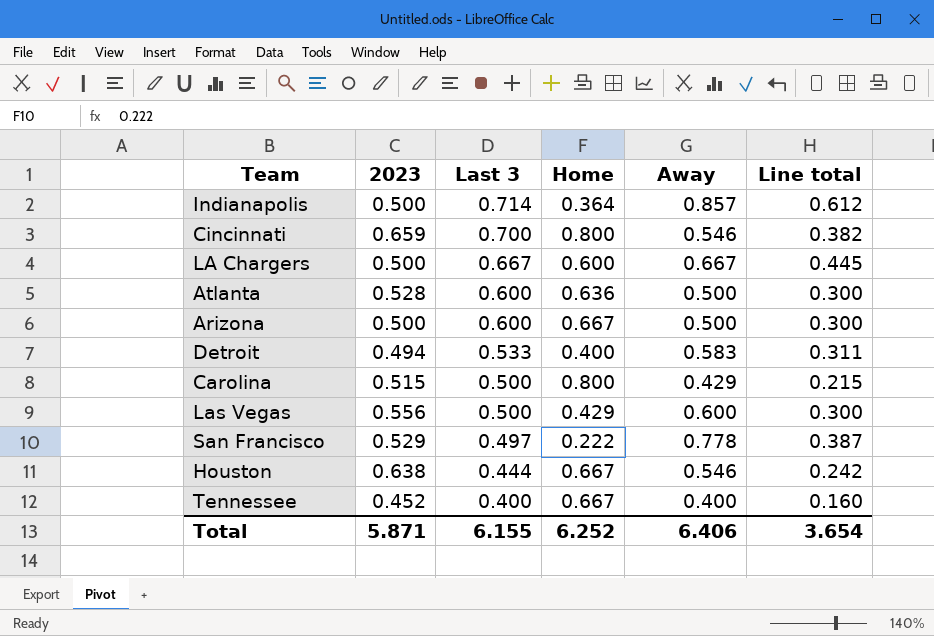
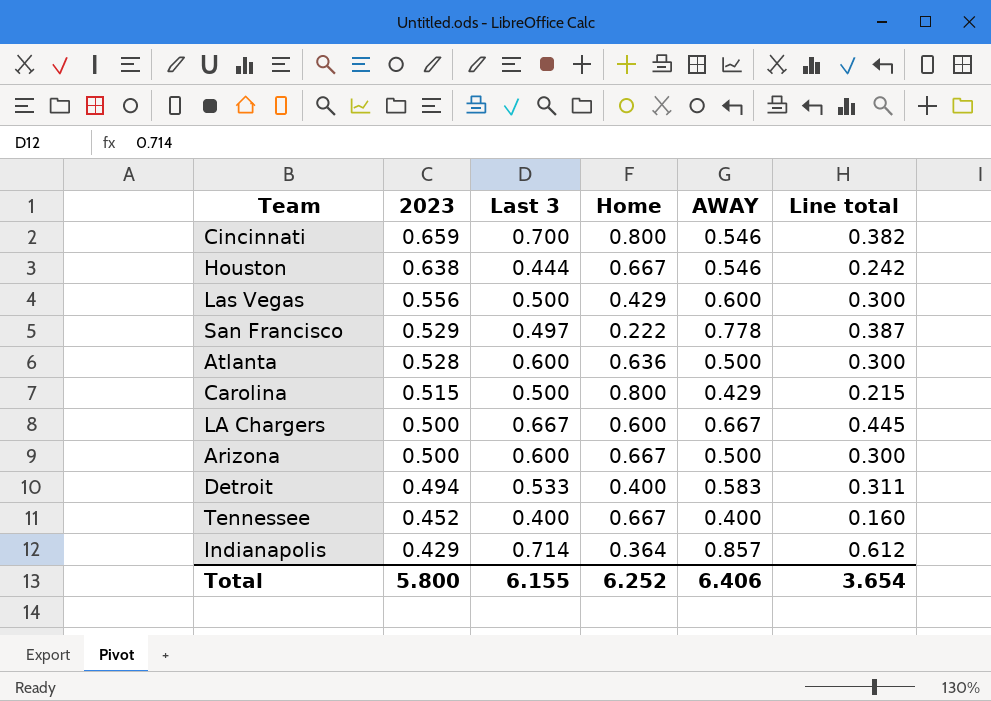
row order: Last 3 descending -> 2023 descending
column name: Away -> AWAY
Indianapolis | 2023: 0.500 -> 0.429
Total | 2023: 5.871 -> 5.800

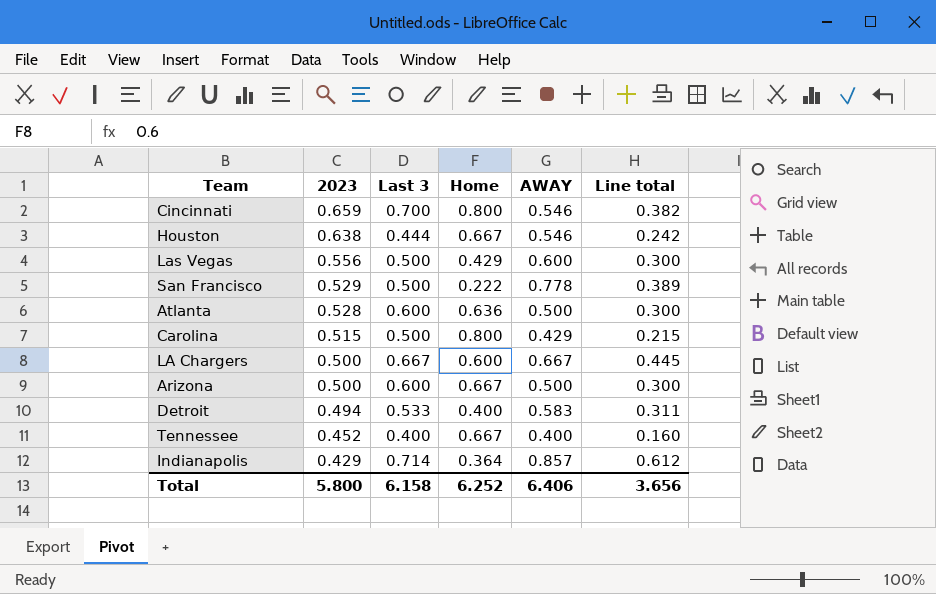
San Francisco | Last 3: 0.497 -> 0.500
San Francisco | Line total: 0.387 -> 0.389
Total | Last 3: 6.155 -> 6.158
Total | Line total: 3.654 -> 3.656

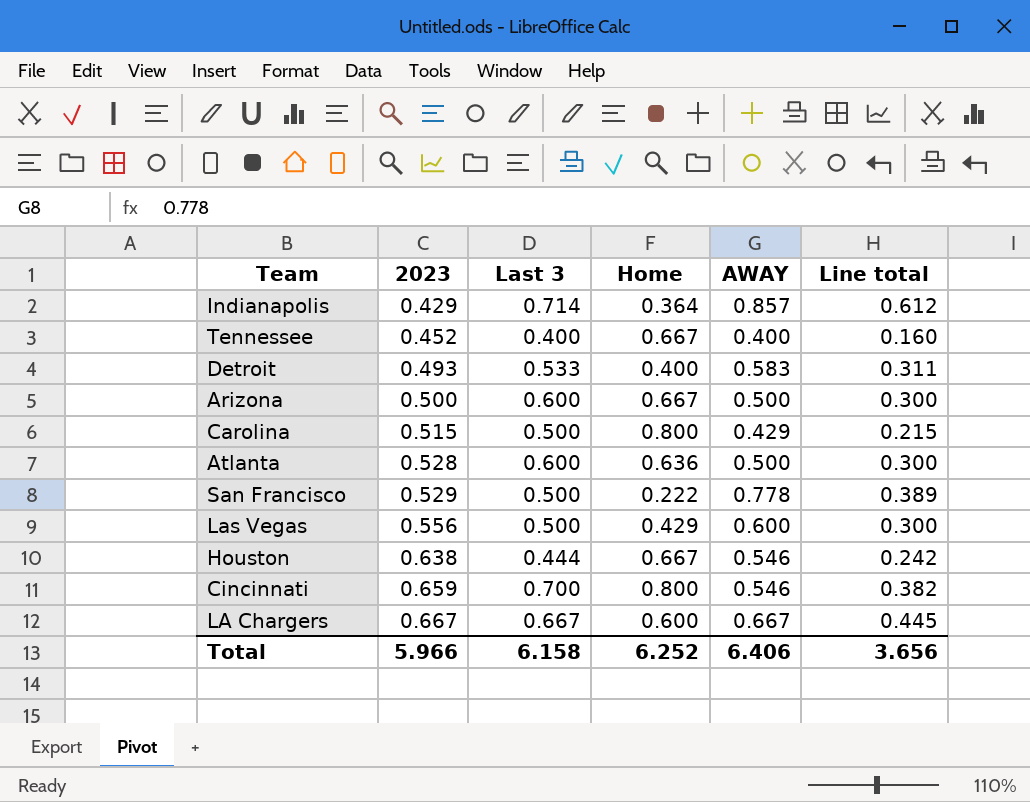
row order: 2023 descending -> 2023 ascending
Detroit | 2023: 0.494 -> 0.493
LA Chargers | 2023: 0.500 -> 0.667
Total | 2023: 5.800 -> 5.966

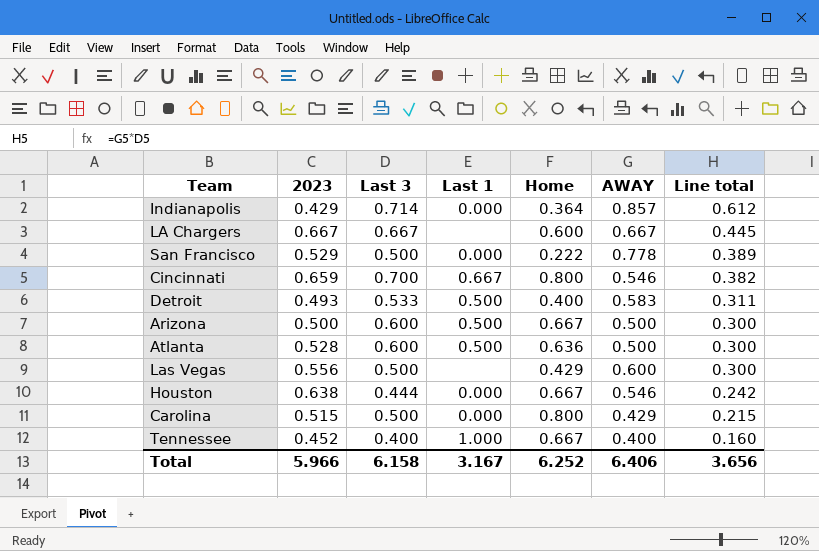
row order: 2023 ascending -> Line total descending
column Last 1 | position: none -> 4

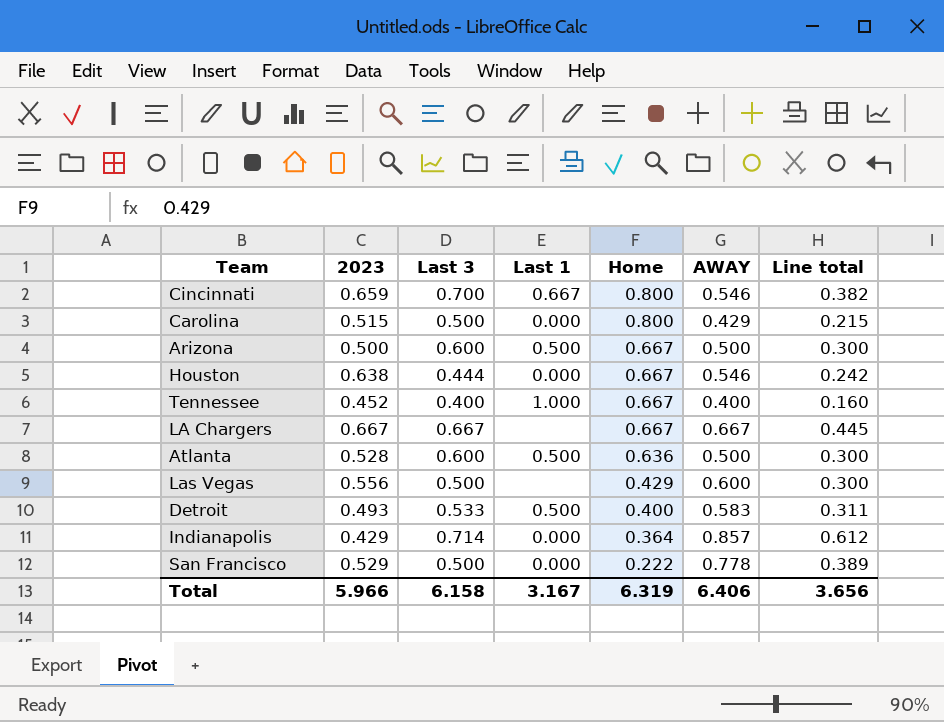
row order: Line total descending -> Home descending
LA Chargers | Home: 0.600 -> 0.667
Total | Home: 6.252 -> 6.319

